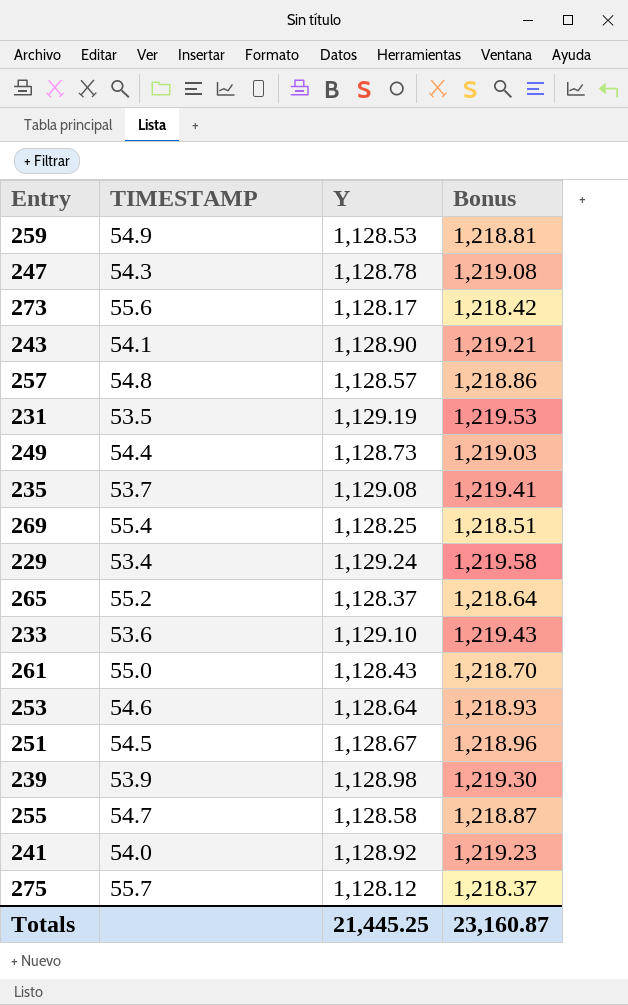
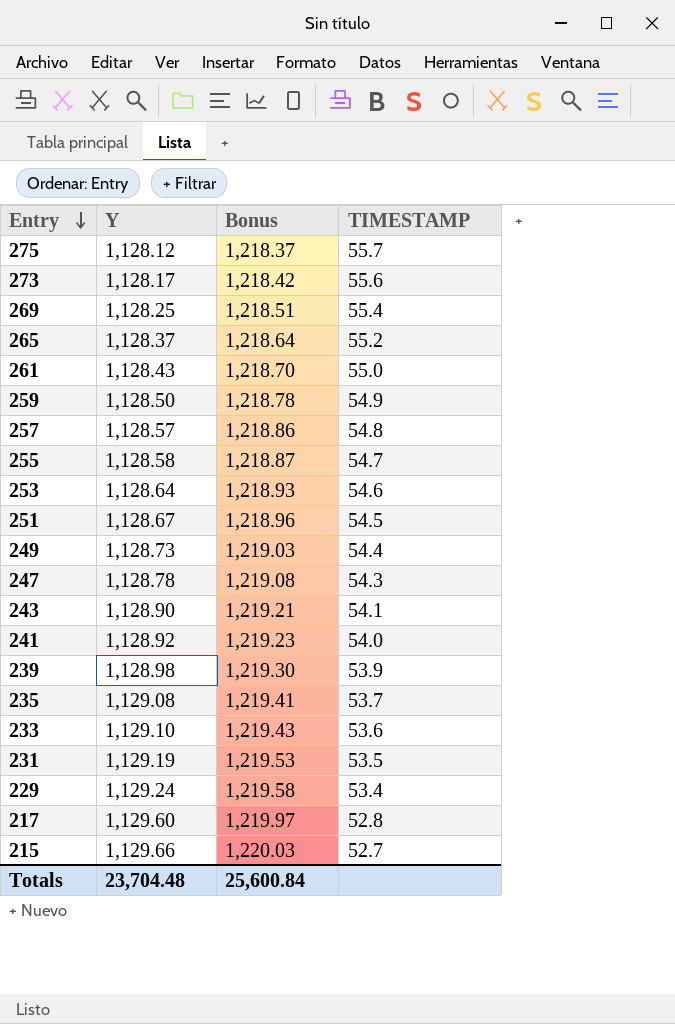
row order: none -> Entry descending
column TIMESTAMP | position: 2 -> 4
259 | Y: 1,128.53 -> 1,128.50
259 | Bonus: 1,218.81 -> 1,218.78
row 217: none -> 1,129.60 | 1,219.97 | 52.8
row 215: none -> 1,129.66 | 1,220.03 | 52.7
Totals | Y: 21,445.25 -> 23,704.48
Totals | Bonus: 23,160.87 -> 25,600.84

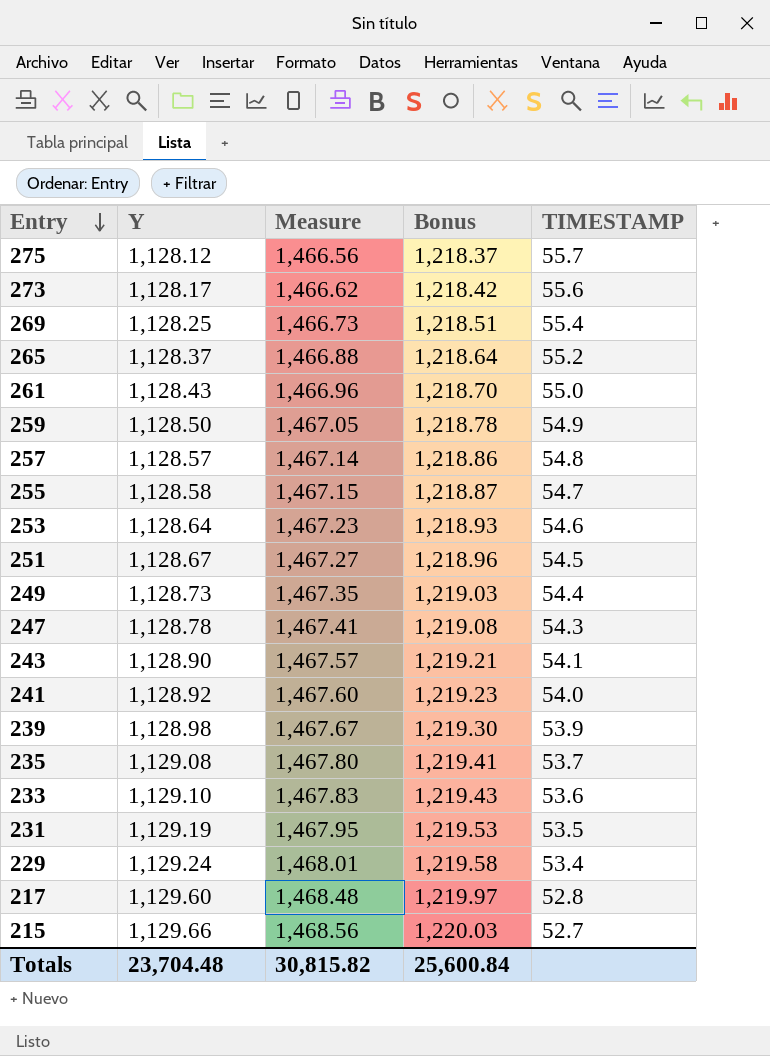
column Measure | formula: none -> [Y] * 1.3

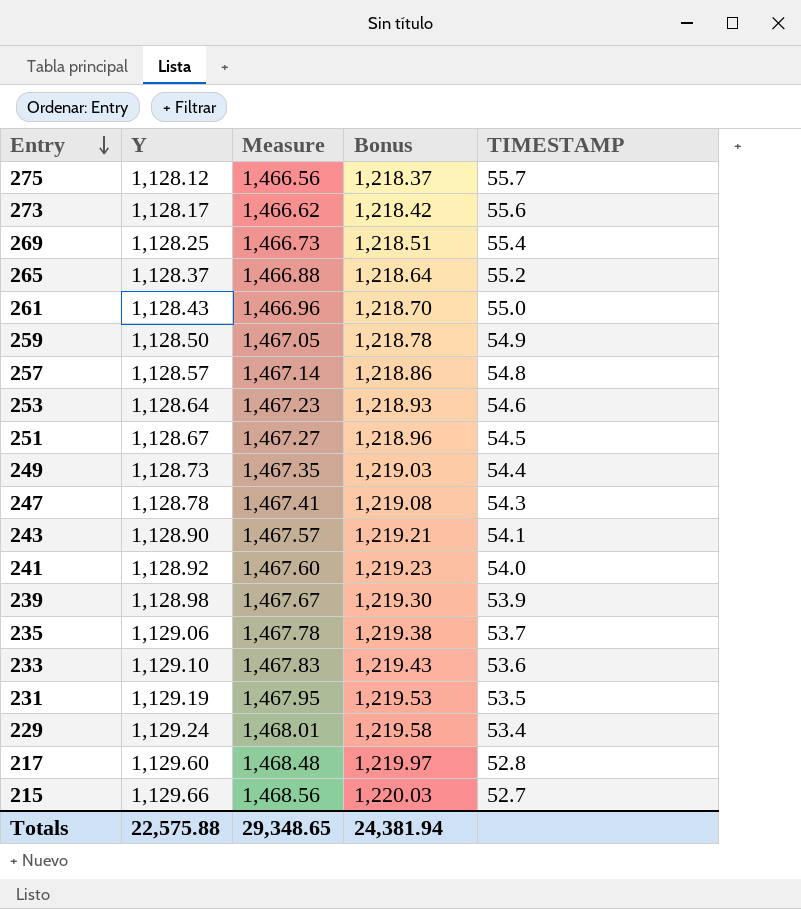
row 255: 1,128.58 | 1,467.15 | 1,218.87 | 54.7 -> none
235 | Y: 1,129.08 -> 1,129.06
235 | Measure: 1,467.80 -> 1,467.78
235 | Bonus: 1,219.41 -> 1,219.38
Totals | Y: 23,704.48 -> 22,575.88
Totals | Measure: 30,815.82 -> 29,348.65
Totals | Bonus: 25,600.84 -> 24,381.94

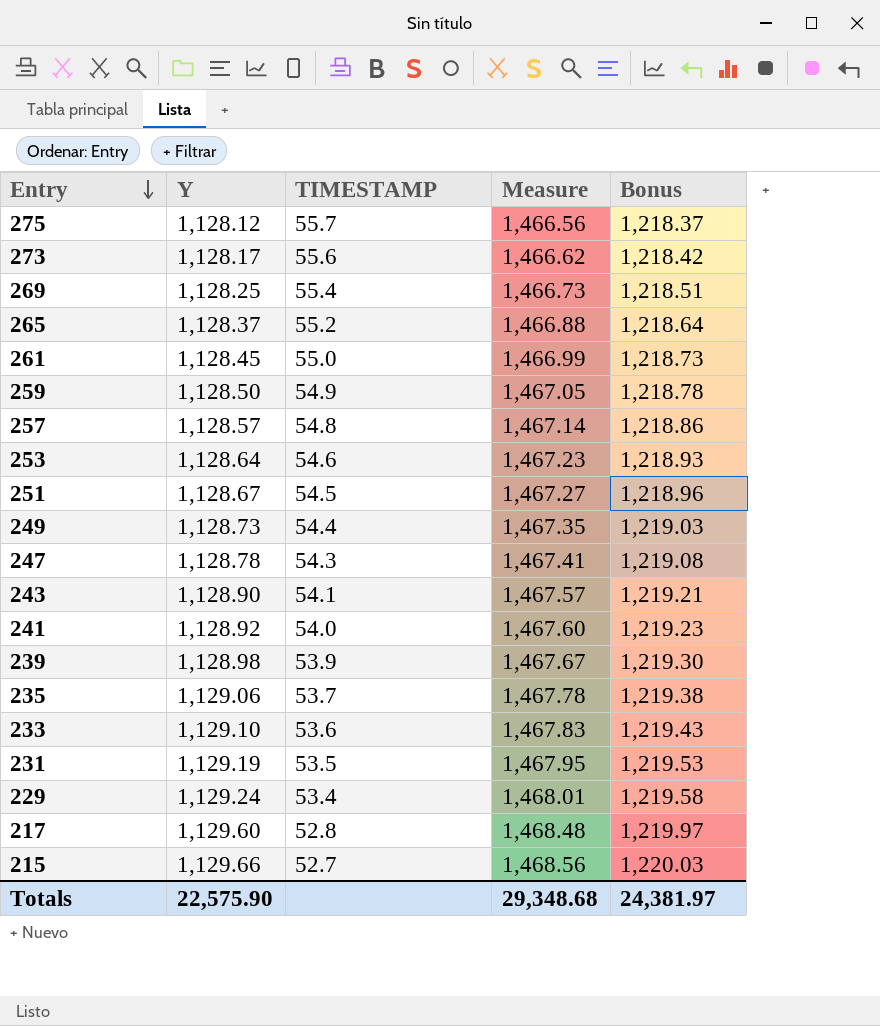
column TIMESTAMP | position: 5 -> 3
261 | Y: 1,128.43 -> 1,128.45
261 | Measure: 1,466.96 -> 1,466.99
261 | Bonus: 1,218.70 -> 1,218.73
Totals | Y: 22,575.88 -> 22,575.90
Totals | Measure: 29,348.65 -> 29,348.68
Totals | Bonus: 24,381.94 -> 24,381.97

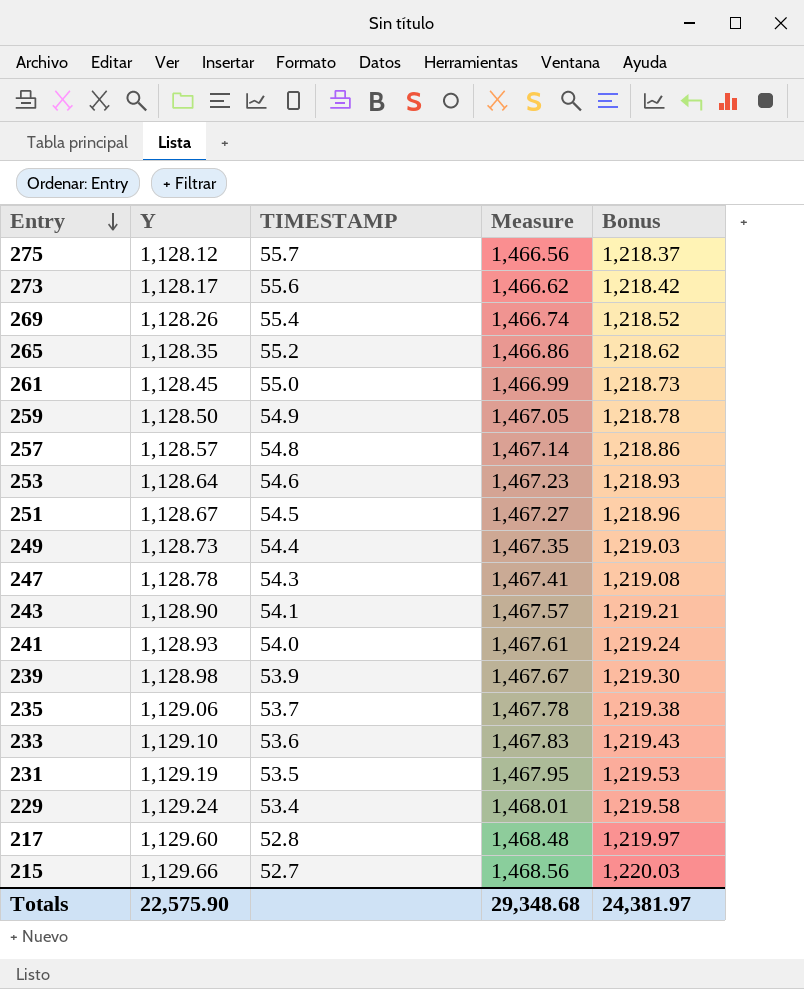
269 | Y: 1,128.25 -> 1,128.26
269 | Measure: 1,466.73 -> 1,466.74
269 | Bonus: 1,218.51 -> 1,218.52
265 | Y: 1,128.37 -> 1,128.35
265 | Measure: 1,466.88 -> 1,466.86
265 | Bonus: 1,218.64 -> 1,218.62
241 | Y: 1,128.92 -> 1,128.93
241 | Measure: 1,467.60 -> 1,467.61
241 | Bonus: 1,219.23 -> 1,219.24

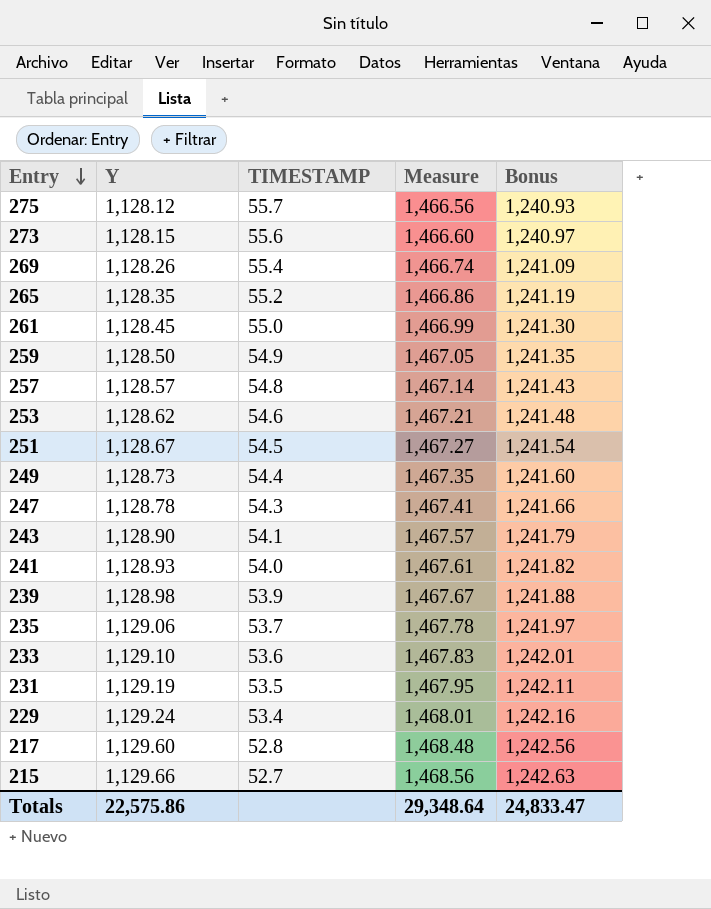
column Bonus | formula: [Y] * 1.08 -> [Y] * 1.1
273 | Y: 1,128.17 -> 1,128.15
273 | Measure: 1,466.62 -> 1,466.60
253 | Y: 1,128.64 -> 1,128.62
253 | Measure: 1,467.23 -> 1,467.21
Totals | Y: 22,575.90 -> 22,575.86
Totals | Measure: 29,348.68 -> 29,348.64
Totals | Bonus: 24,381.97 -> 24,833.47

